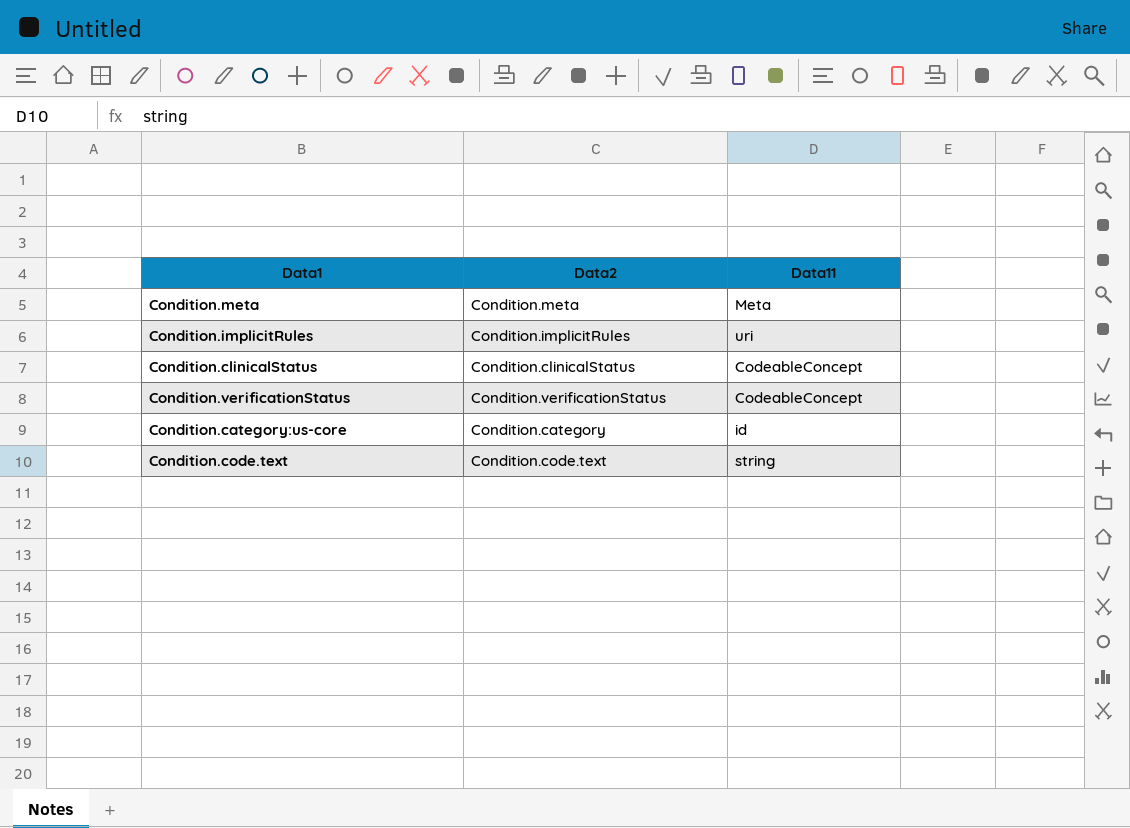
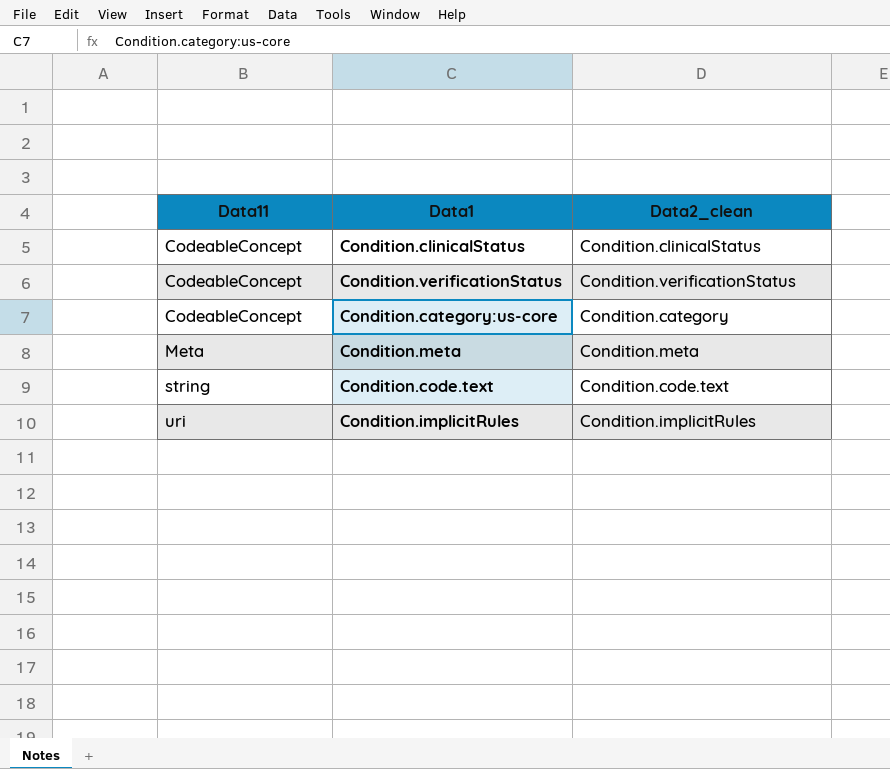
row order: none -> Data11 ascending
column Data11 | position: 3 -> 1
column name: Data2 -> Data2_clean
Condition.category:us-core | Data11: id -> CodeableConcept

